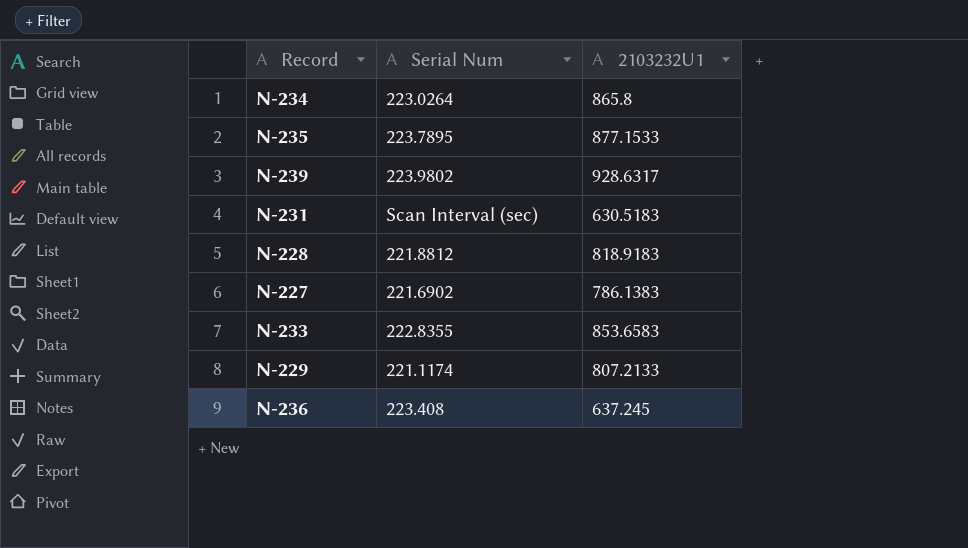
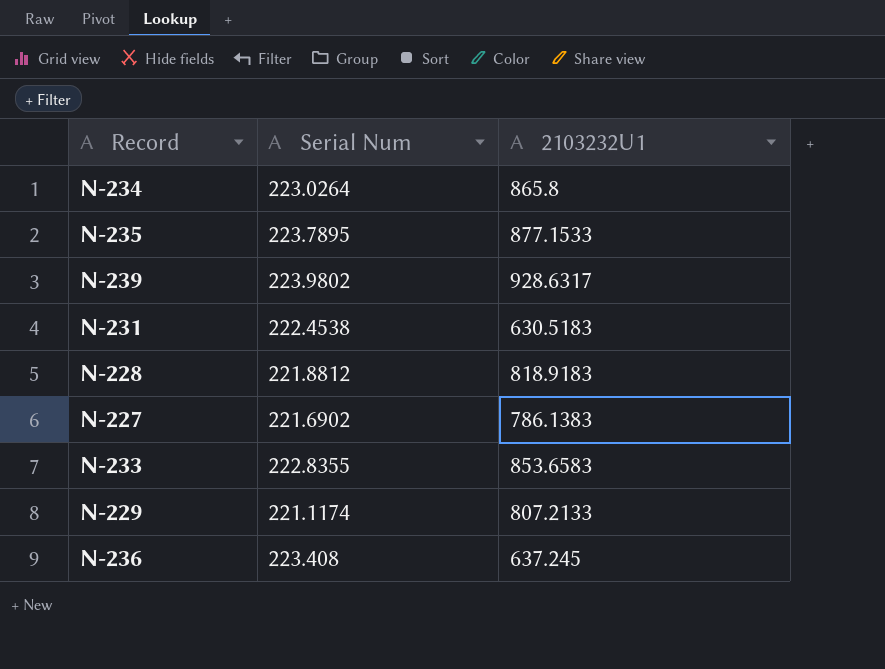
N-231 | Serial Num: Scan Interval (sec) -> 222.4538

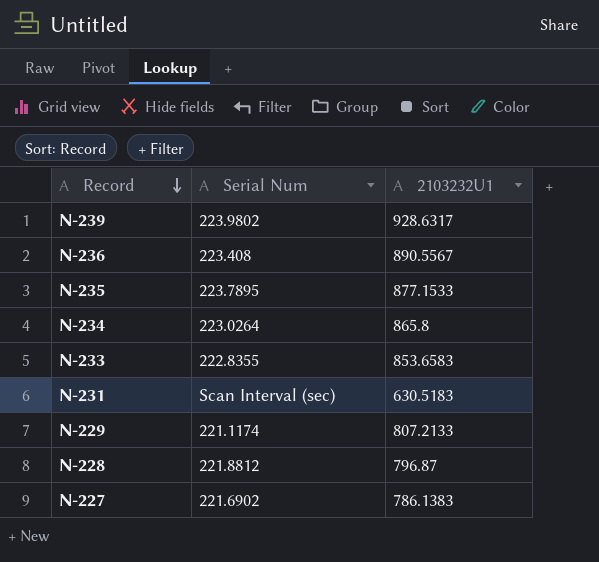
row order: none -> Record descending
N-236 | 2103232U1: 637.245 -> 890.5567
N-231 | Serial Num: 222.4538 -> Scan Interval (sec)
N-228 | 2103232U1: 818.9183 -> 796.87

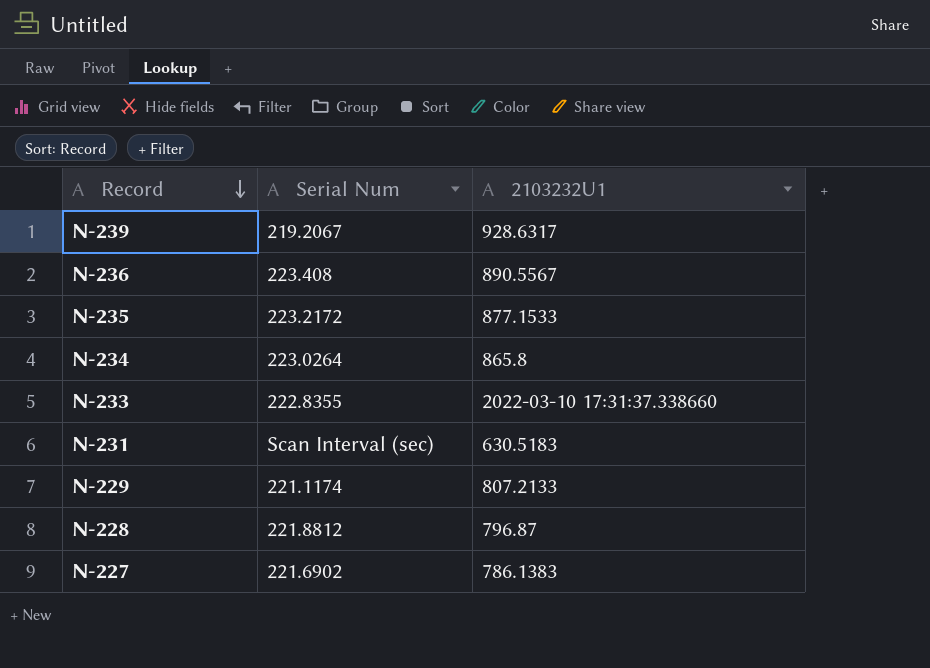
N-239 | Serial Num: 223.9802 -> 219.2067
N-235 | Serial Num: 223.7895 -> 223.2172
N-233 | 2103232U1: 853.6583 -> 2022-03-10 17:31:37.338660

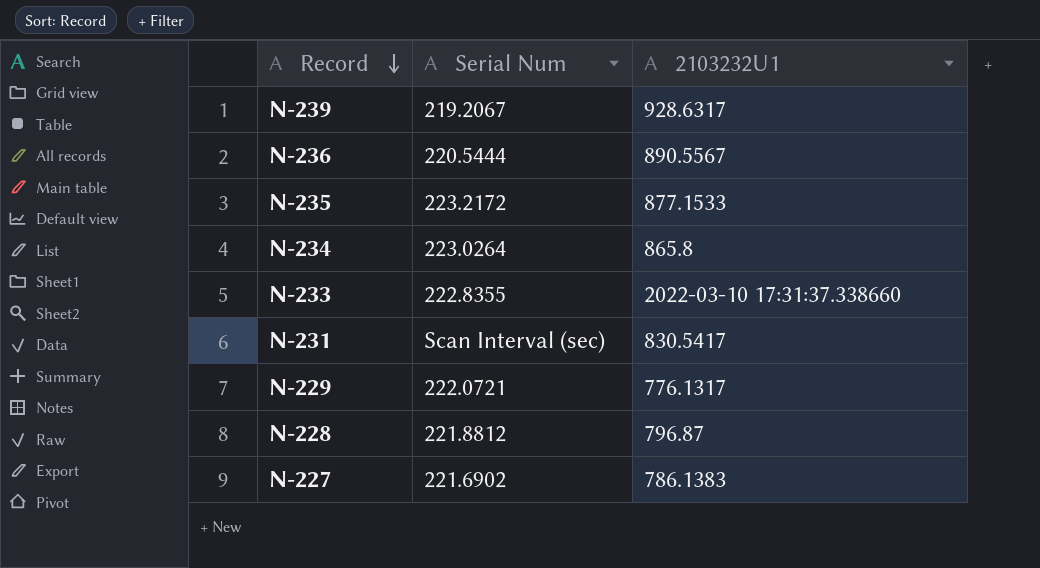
N-236 | Serial Num: 223.408 -> 220.5444
N-231 | 2103232U1: 630.5183 -> 830.5417
N-229 | Serial Num: 221.1174 -> 222.0721
N-229 | 2103232U1: 807.2133 -> 776.1317

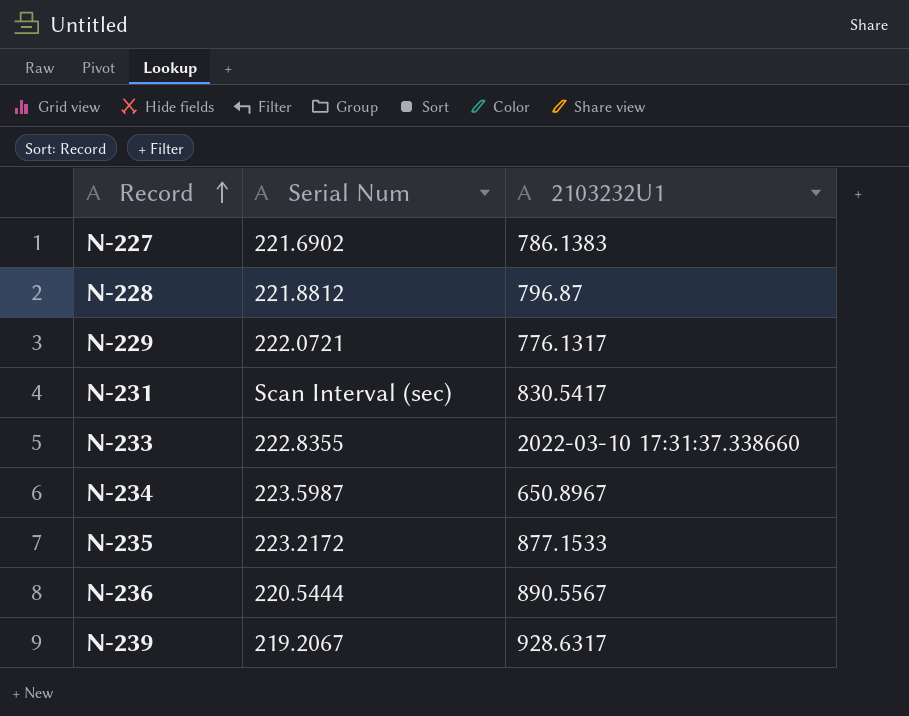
row order: Record descending -> Record ascending
N-234 | Serial Num: 223.0264 -> 223.5987
N-234 | 2103232U1: 865.8 -> 650.8967

